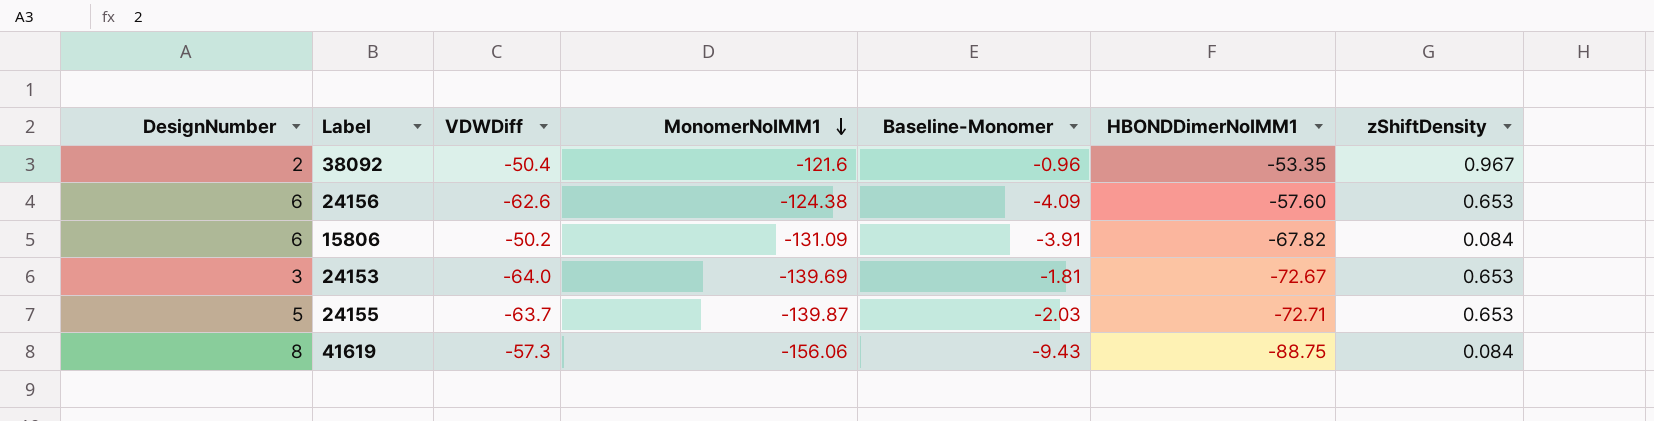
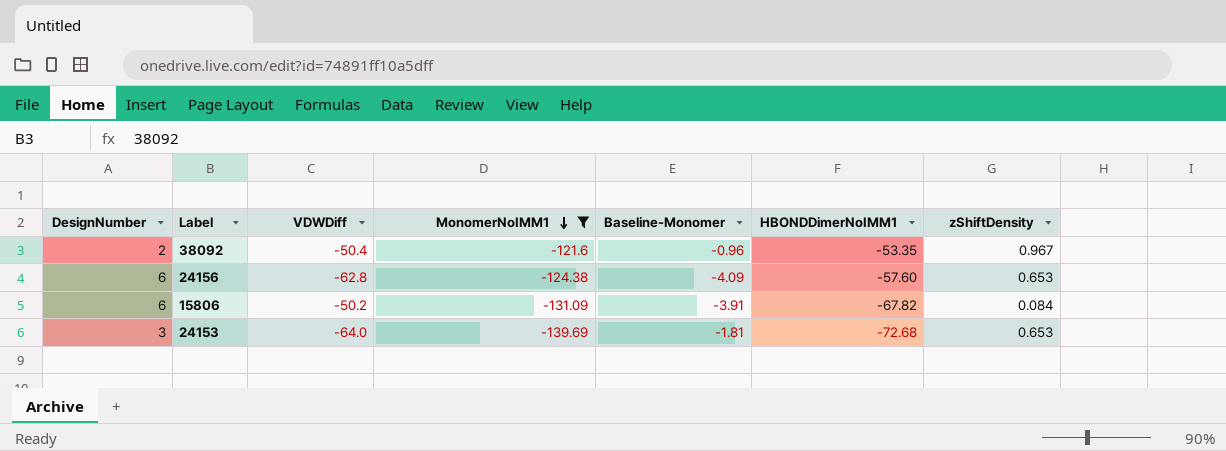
filter: none -> MonomerNoIMM1 >= -139.69
24156 | VDWDiff: -62.6 -> -62.8
24153 | HBONDDimerNoIMM1: -72.67 -> -72.68

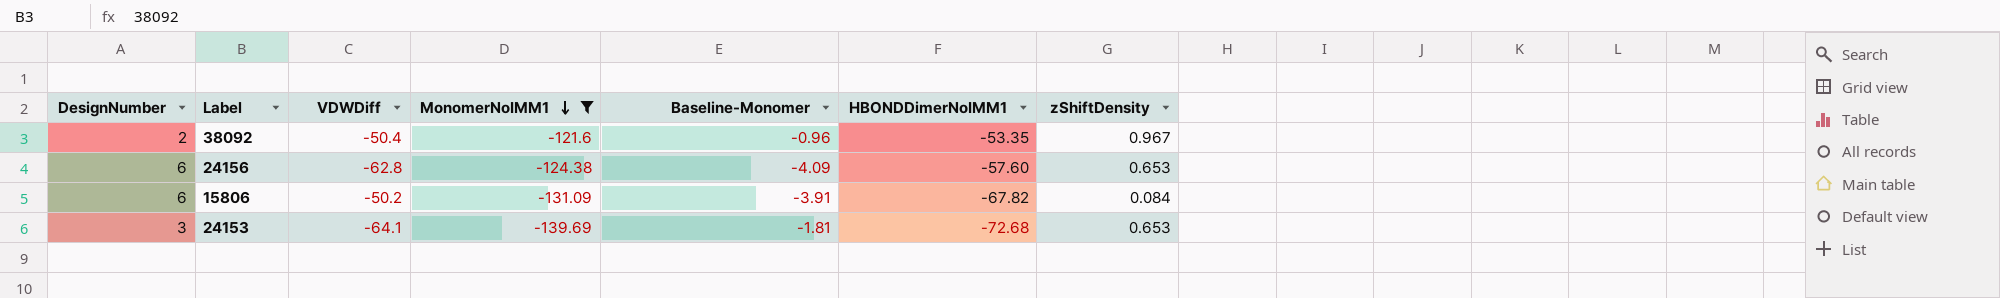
24153 | VDWDiff: -64.0 -> -64.1

